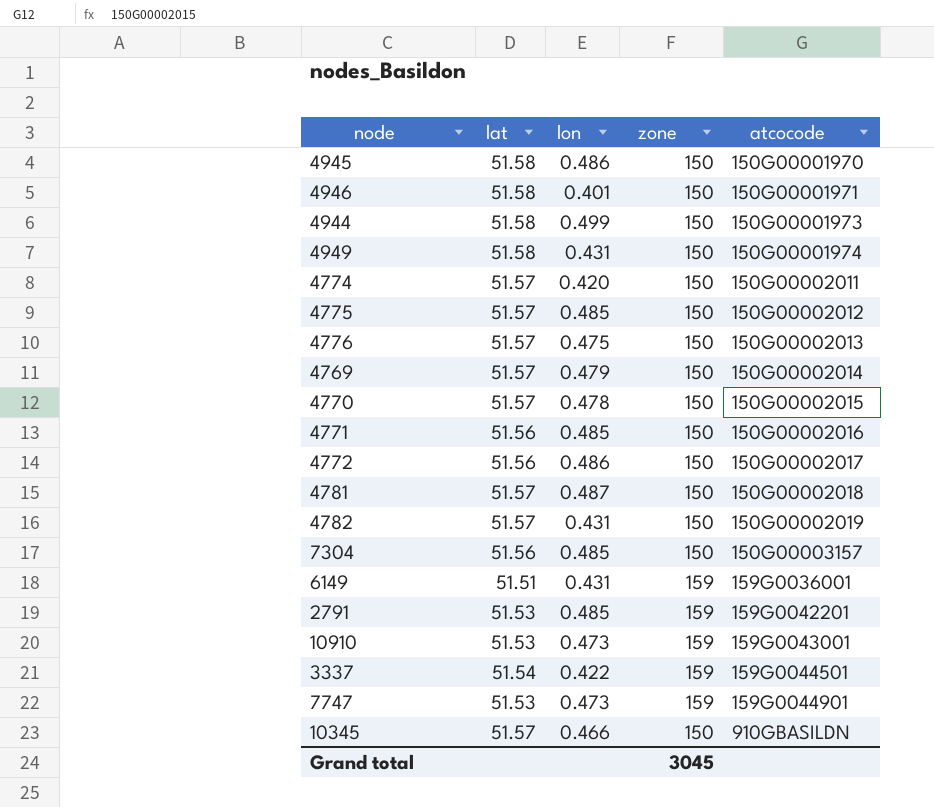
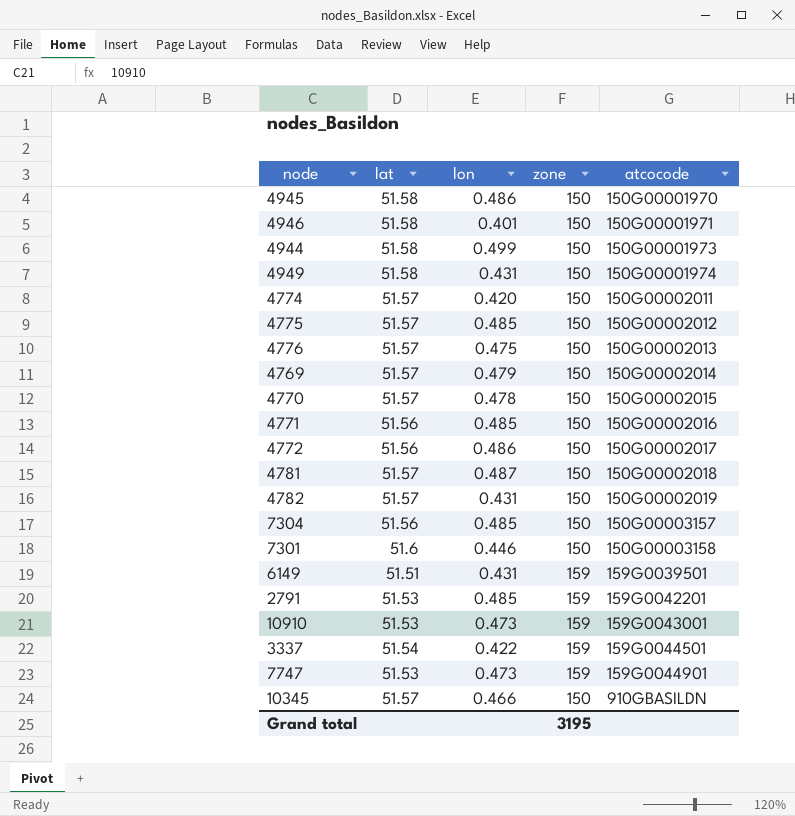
row 7301: none -> 51.6 | 0.446 | 150 | 150G00003158
6149 | atcocode: 159G0036001 -> 159G0039501
Grand total | zone: 3045 -> 3195

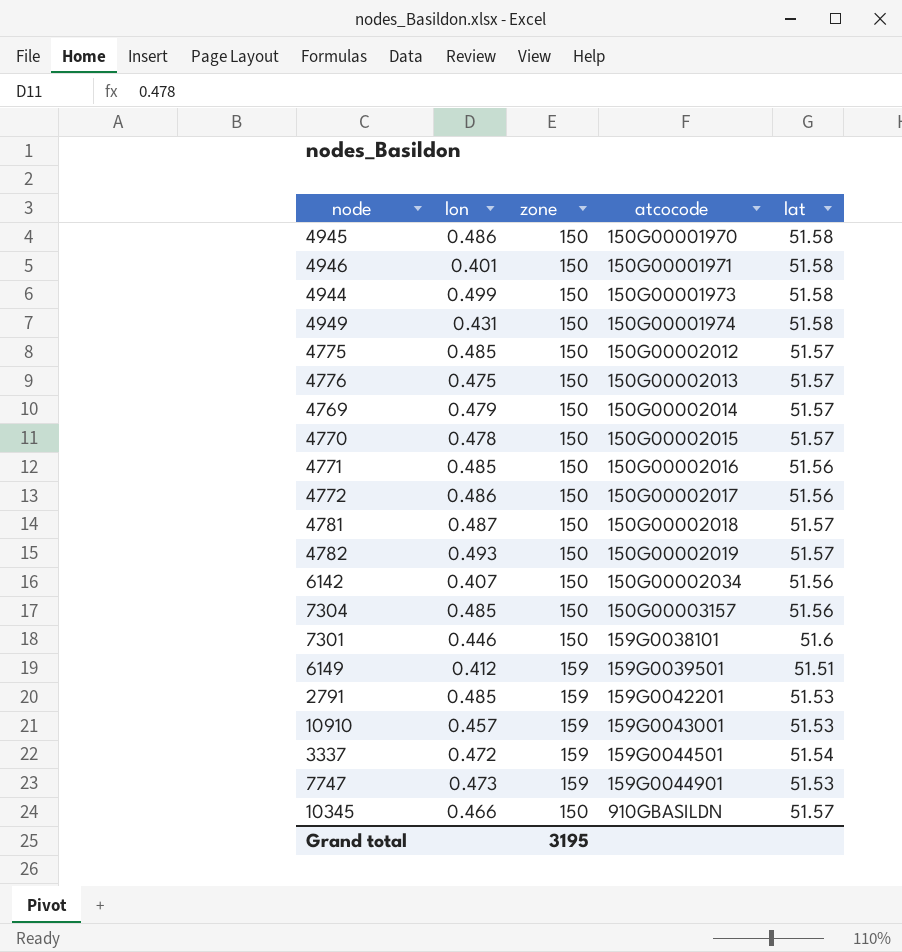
column lat | position: 2 -> 5
row 4774: 51.57 | 0.420 | 150 | 150G00002011 -> none
4782 | lon: 0.431 -> 0.493
row 6142: none -> 0.407 | 150 | 150G00002034 | 51.56
7301 | atcocode: 150G00003158 -> 159G0038101
6149 | lon: 0.431 -> 0.412
10910 | lon: 0.473 -> 0.457
3337 | lon: 0.422 -> 0.472

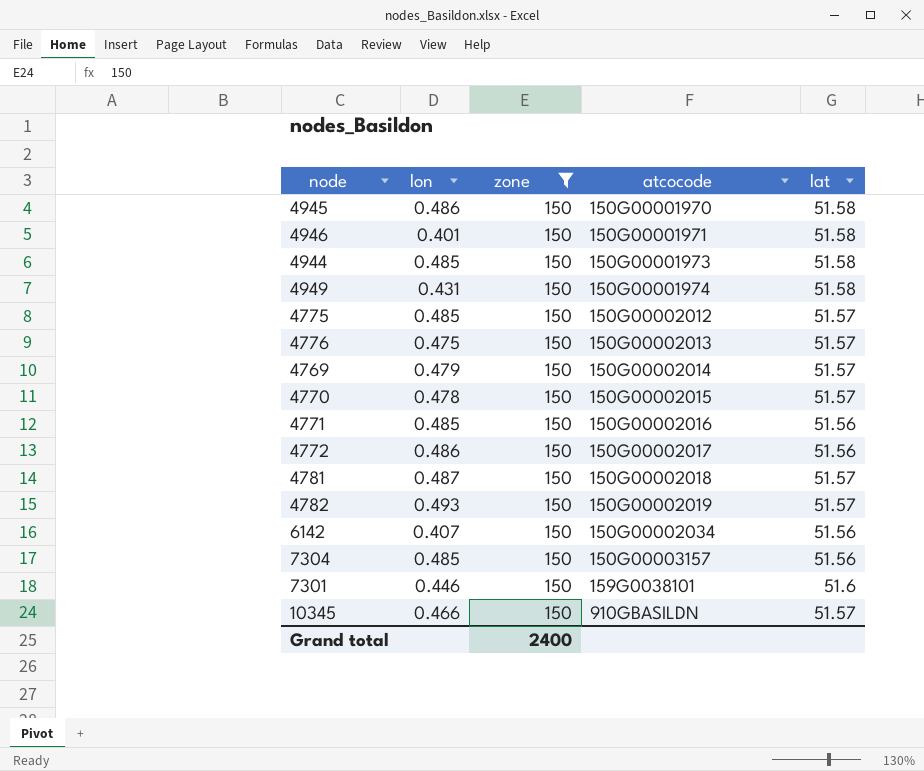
filter: none -> zone = 150
4944 | lon: 0.499 -> 0.485
Grand total | zone: 3195 -> 2400

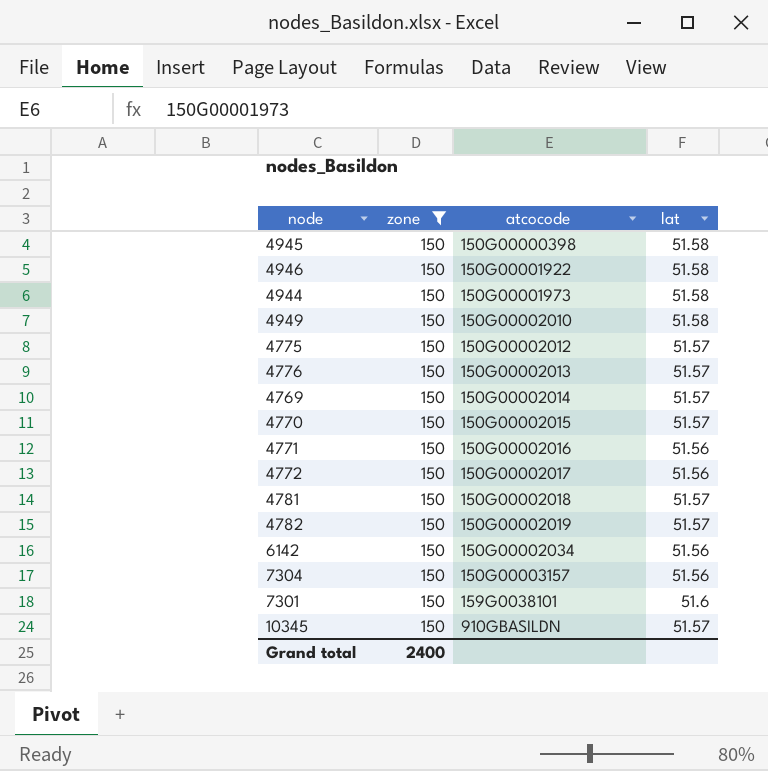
column lon | position: 2 -> none
4945 | atcocode: 150G00001970 -> 150G00000398
4946 | atcocode: 150G00001971 -> 150G00001922
4949 | atcocode: 150G00001974 -> 150G00002010

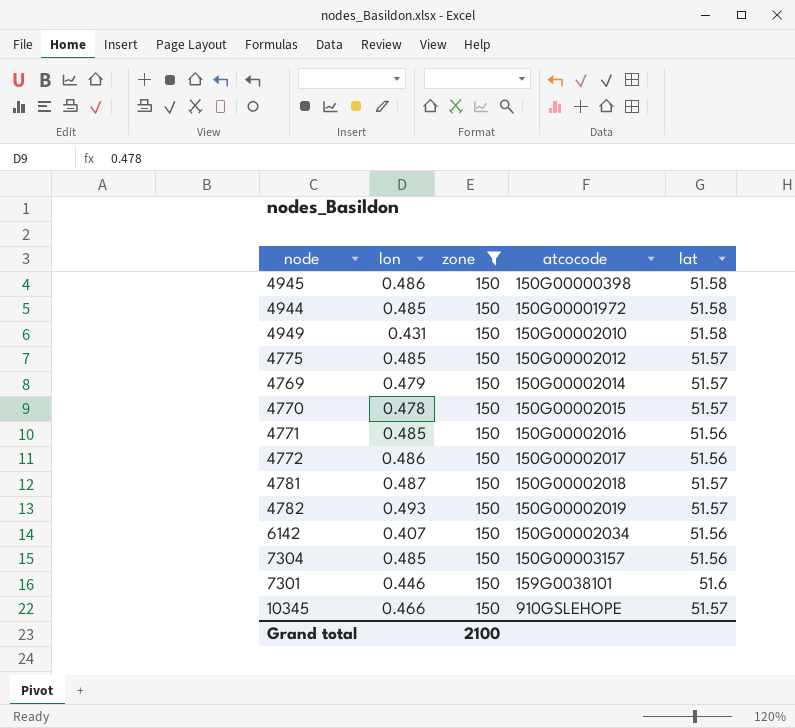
column lon | position: none -> 2
row 4946: 150 | 150G00001922 | 51.58 -> none
row 4776: 150 | 150G00002013 | 51.57 -> none
4944 | atcocode: 150G00001973 -> 150G00001972
10345 | atcocode: 910GBASILDN -> 910GSLEHOPE
Grand total | zone: 2400 -> 2100

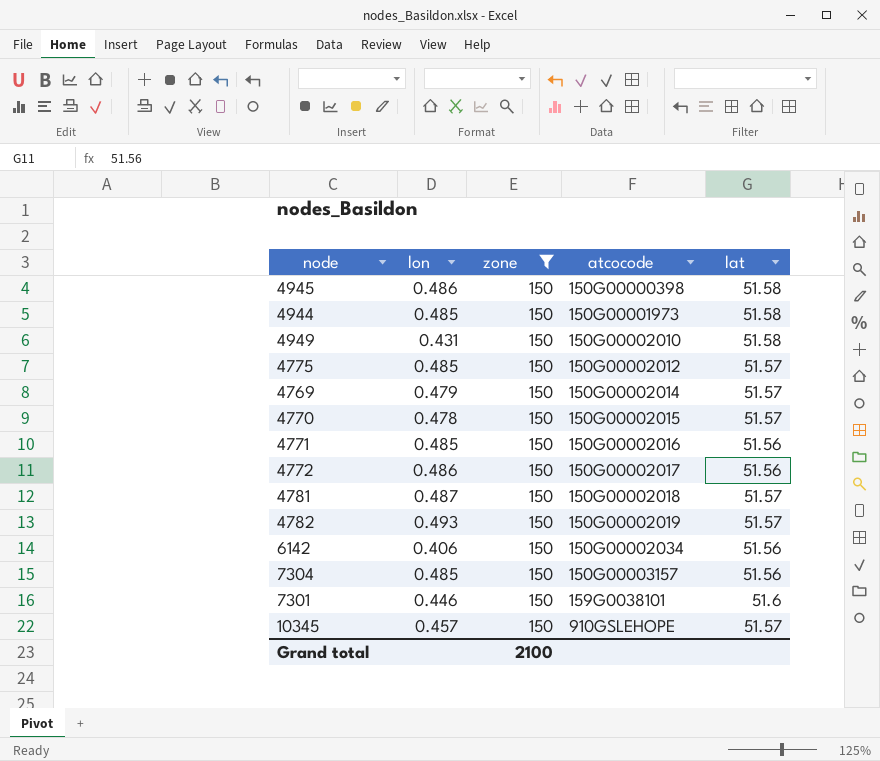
4944 | atcocode: 150G00001972 -> 150G00001973
6142 | lon: 0.407 -> 0.406
10345 | lon: 0.466 -> 0.457

